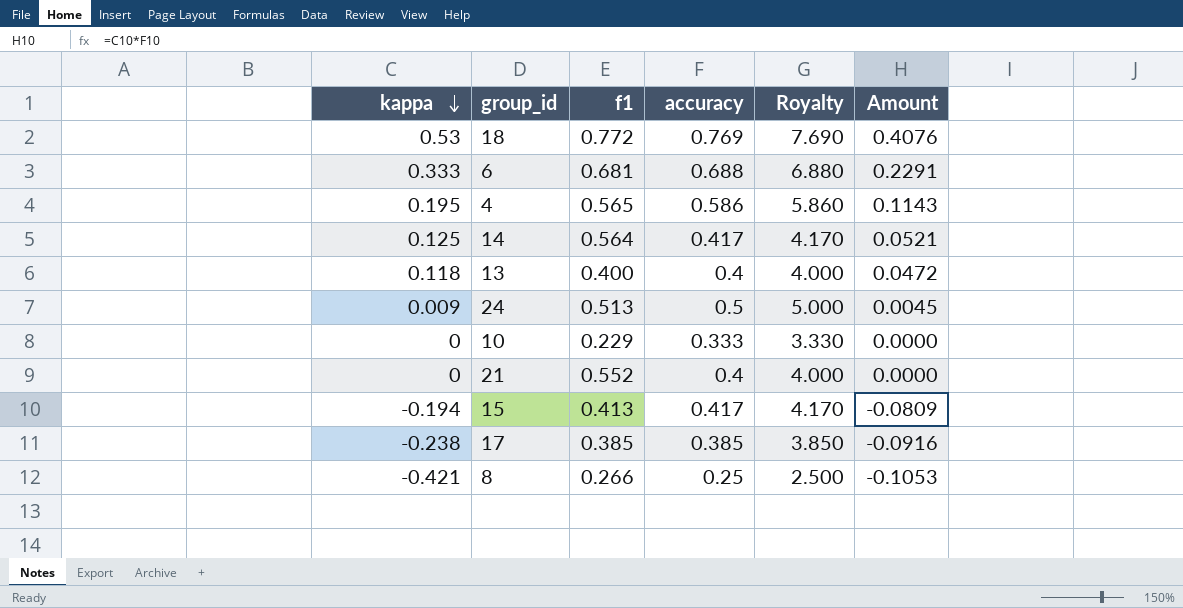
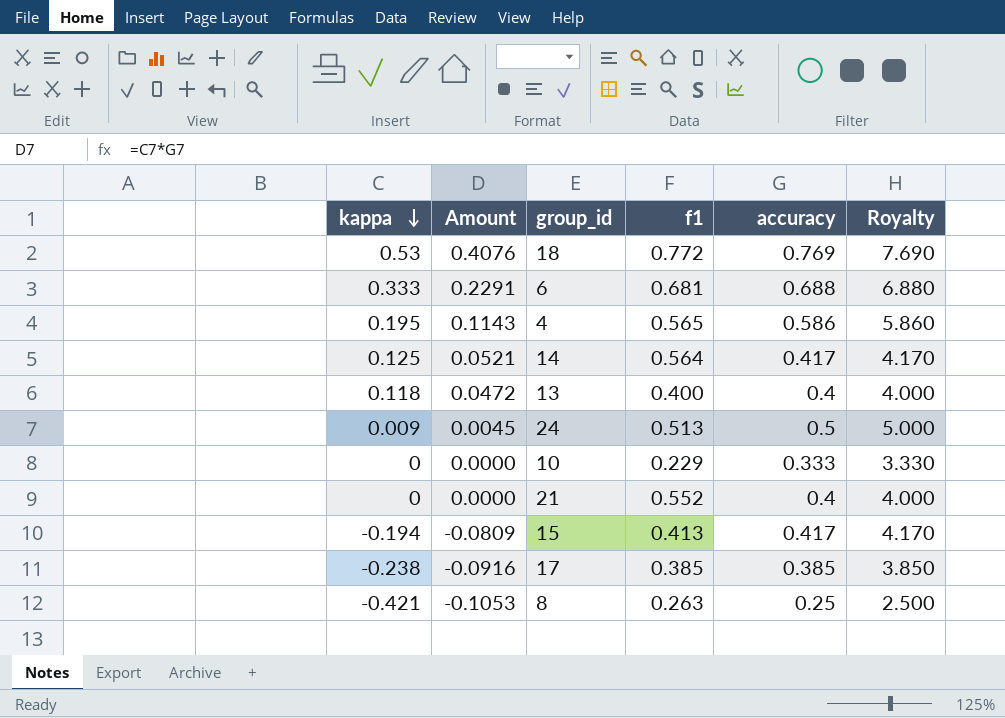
column Amount | position: 6 -> 2
8 | f1: 0.266 -> 0.263

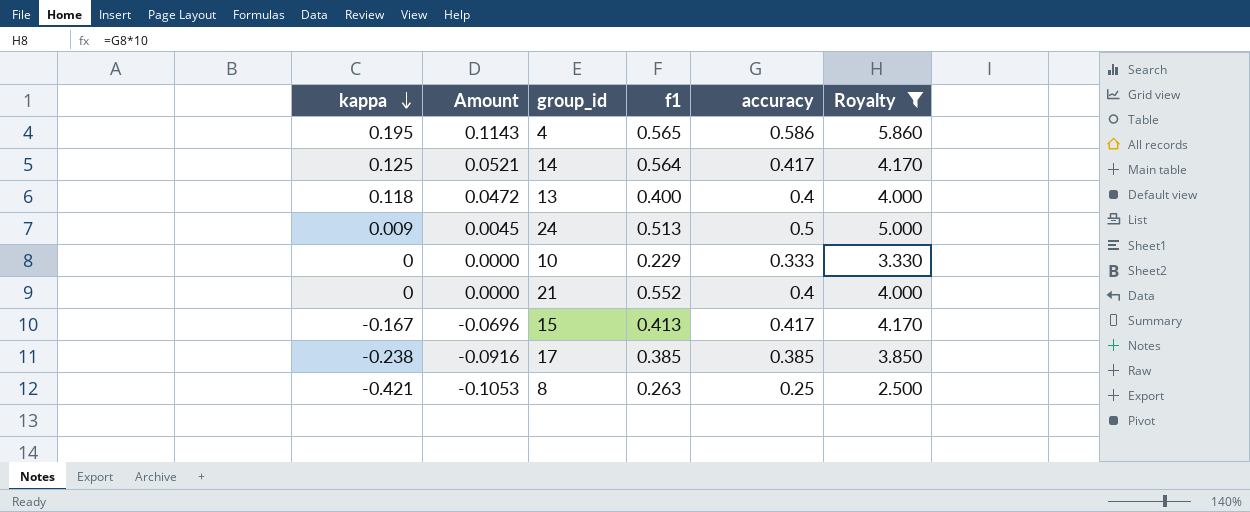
filter: none -> Royalty <= 5.860
15 | kappa: -0.194 -> -0.167
15 | Amount: -0.0809 -> -0.0696

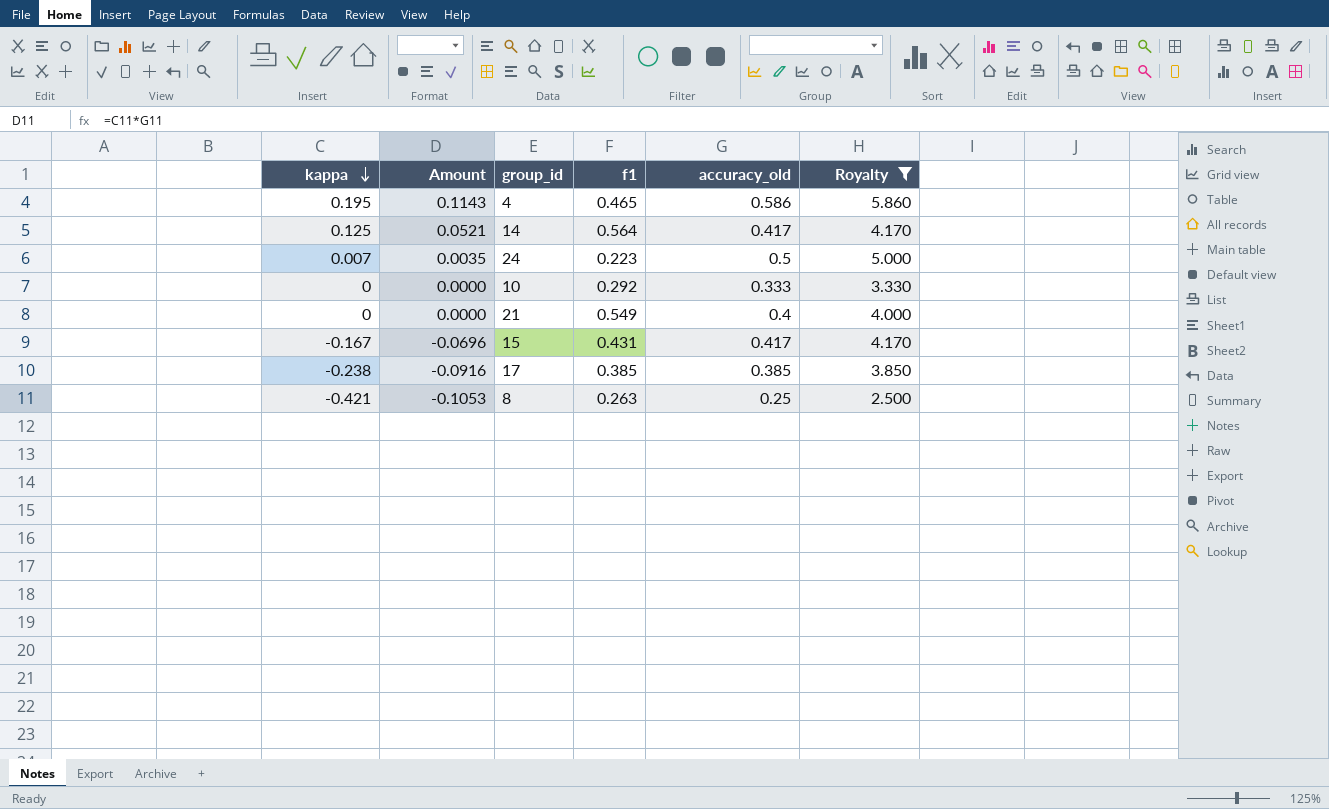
column name: accuracy -> accuracy_old
row 13: 0.118 | 0.0472 | 0.400 | 0.4 | 4.000 -> none
4 | f1: 0.565 -> 0.465
24 | kappa: 0.009 -> 0.007
24 | Amount: 0.0045 -> 0.0035
24 | f1: 0.513 -> 0.223
10 | f1: 0.229 -> 0.292
21 | f1: 0.552 -> 0.549
15 | f1: 0.413 -> 0.431

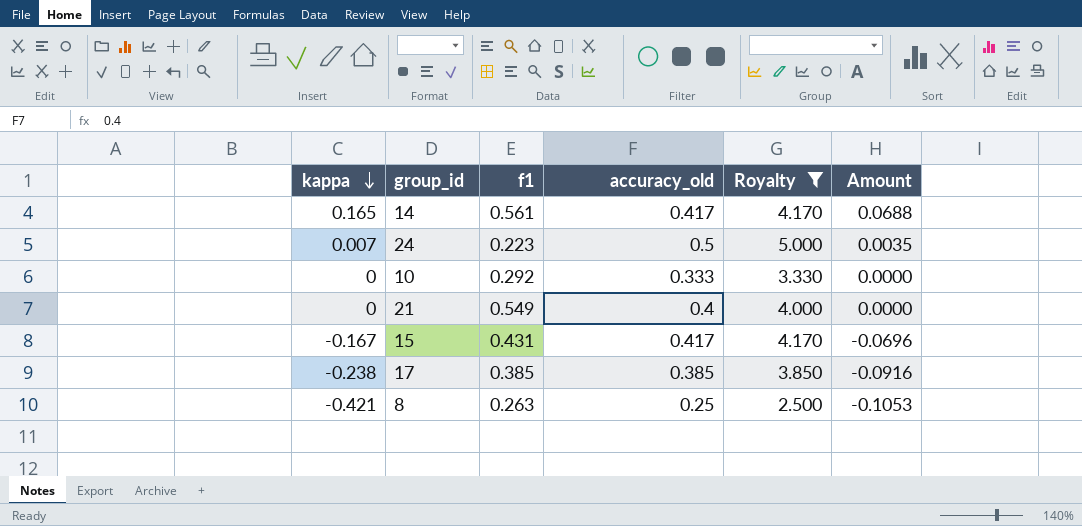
column Amount | position: 2 -> 6
row 4: 0.195 | 0.1143 | 0.465 | 0.586 | 5.860 -> none
14 | kappa: 0.125 -> 0.165
14 | f1: 0.564 -> 0.561
14 | Amount: 0.0521 -> 0.0688

